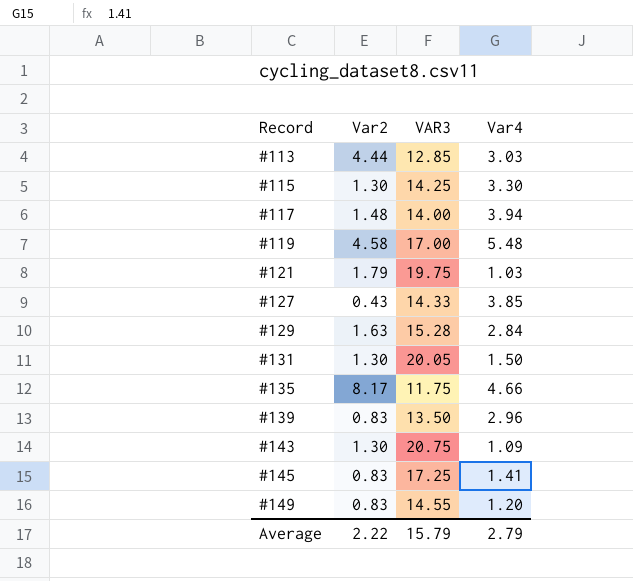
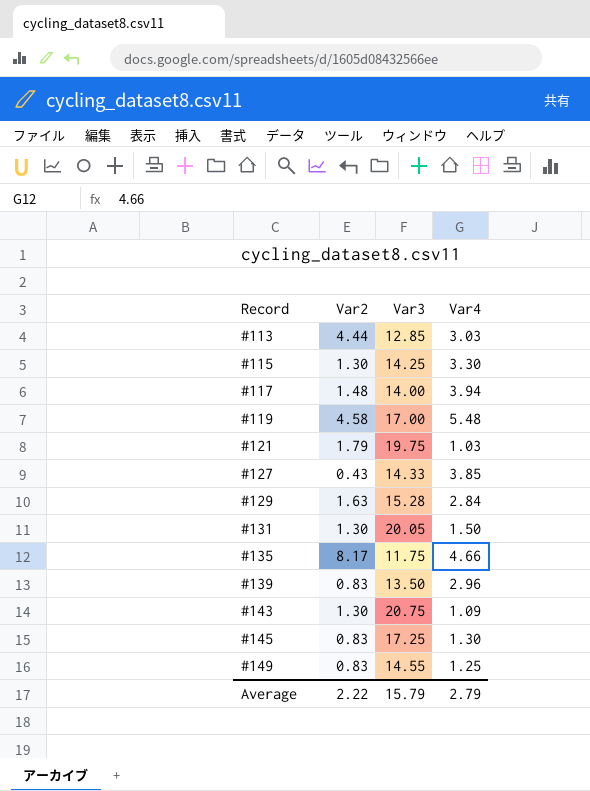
column name: VAR3 -> Var3
#145 | Var4: 1.41 -> 1.30
#149 | Var4: 1.20 -> 1.25

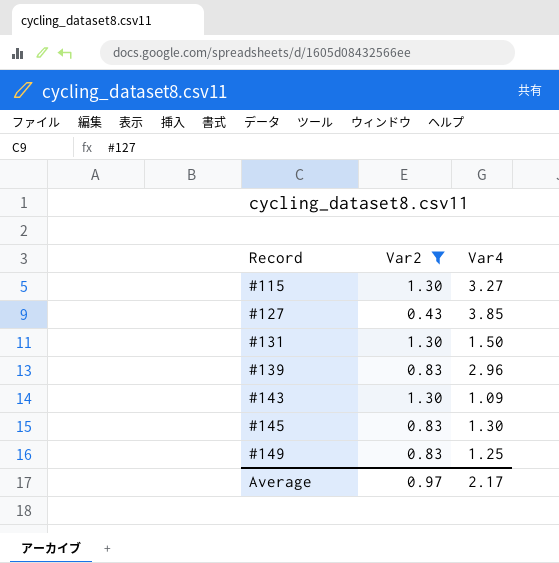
filter: none -> Var2 <= 1.30
column Var3 | position: 3 -> none
#115 | Var4: 3.30 -> 3.27
Average | Var2: 2.22 -> 0.97
Average | Var4: 2.79 -> 2.17

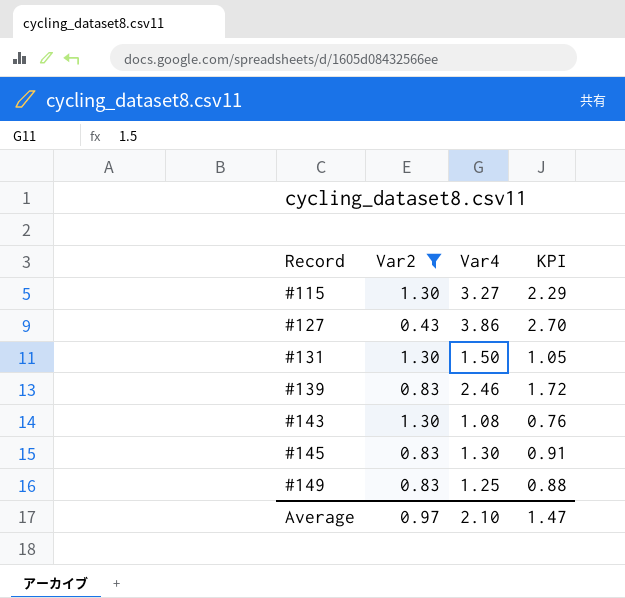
column KPI | formula: none -> [Var4] * 0.7
#127 | Var4: 3.85 -> 3.86
#139 | Var4: 2.96 -> 2.46
#143 | Var4: 1.09 -> 1.08
Average | Var4: 2.17 -> 2.10

